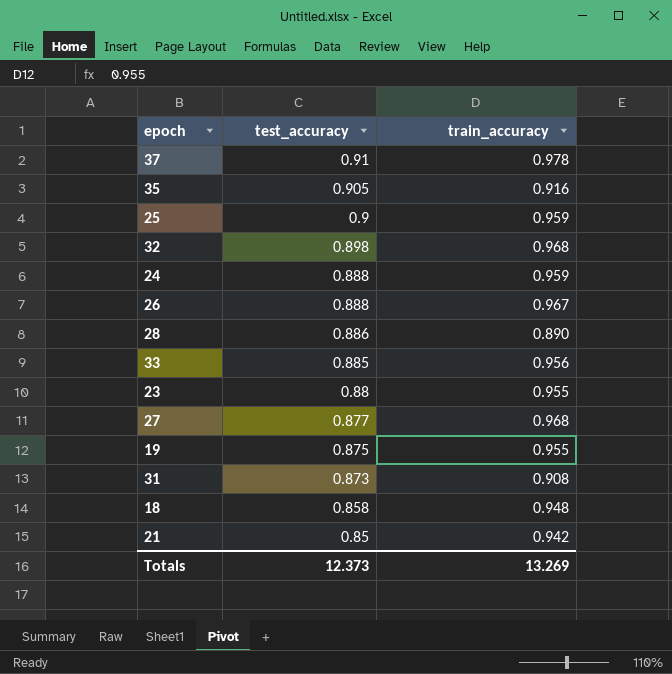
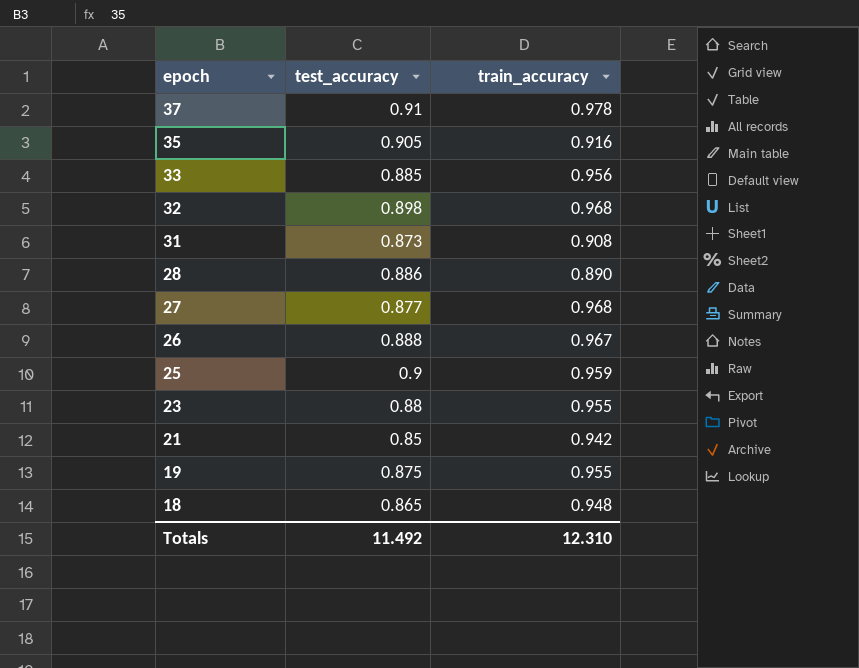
row order: test_accuracy descending -> epoch descending
row 24: 0.888 | 0.959 -> none
18 | test_accuracy: 0.858 -> 0.865
Totals | test_accuracy: 12.373 -> 11.492
Totals | train_accuracy: 13.269 -> 12.310

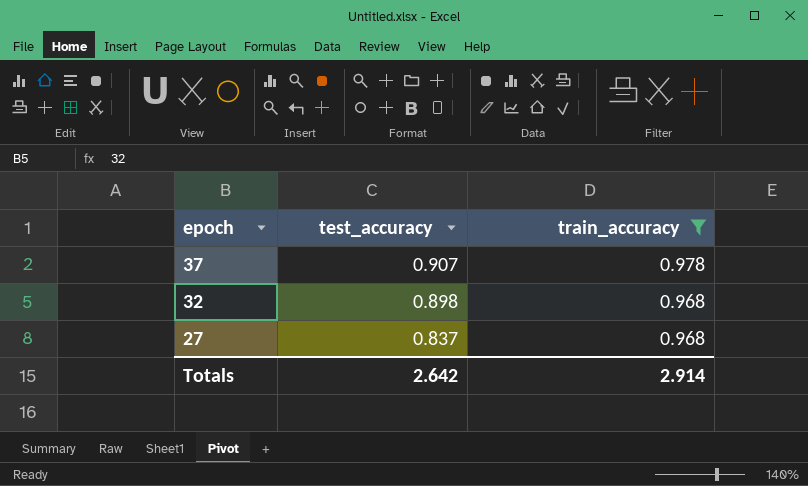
filter: none -> train_accuracy >= 0.968
37 | test_accuracy: 0.91 -> 0.907
27 | test_accuracy: 0.877 -> 0.837
Totals | test_accuracy: 11.492 -> 2.642
Totals | train_accuracy: 12.310 -> 2.914

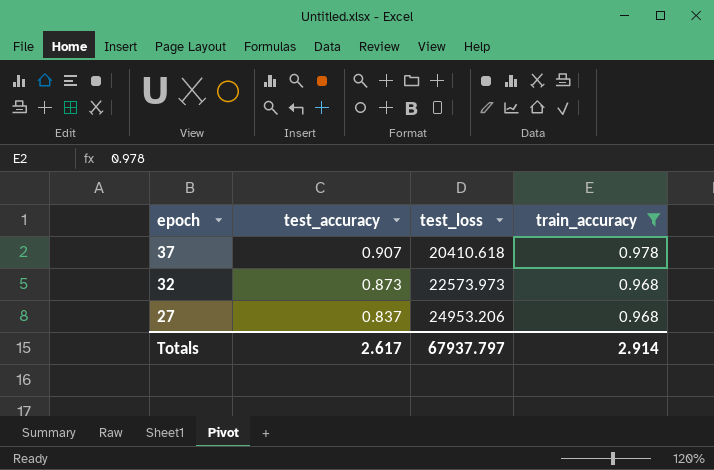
column test_loss | position: none -> 3
32 | test_accuracy: 0.898 -> 0.873
Totals | test_accuracy: 2.642 -> 2.617

